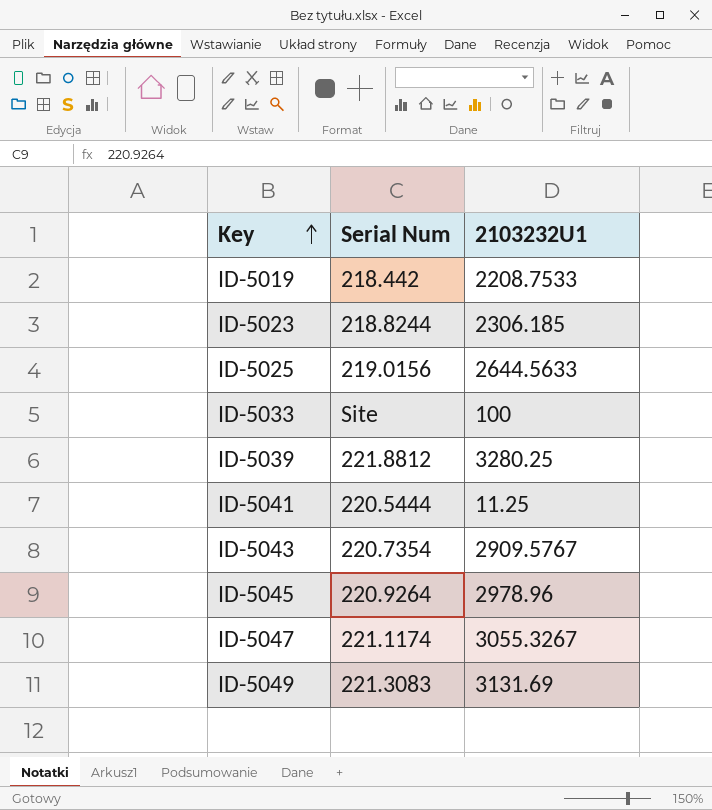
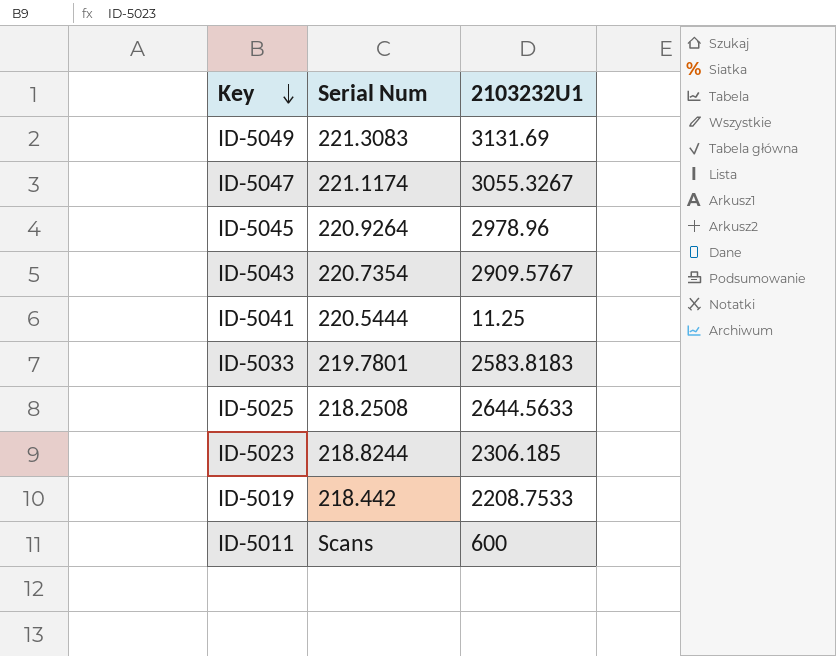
row order: Key ascending -> Key descending
row ID-5039: 221.8812 | 3280.25 -> none
ID-5033 | Serial Num: Site -> 219.7801
ID-5033 | 2103232U1: 100 -> 2583.8183
ID-5025 | Serial Num: 219.0156 -> 218.2508
row ID-5011: none -> Scans | 600

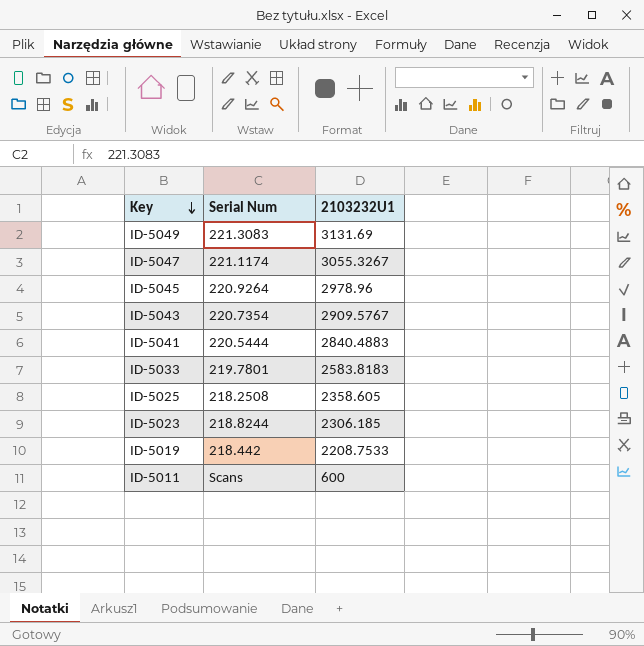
ID-5041 | 2103232U1: 11.25 -> 2840.4883
ID-5025 | 2103232U1: 2644.5633 -> 2358.605

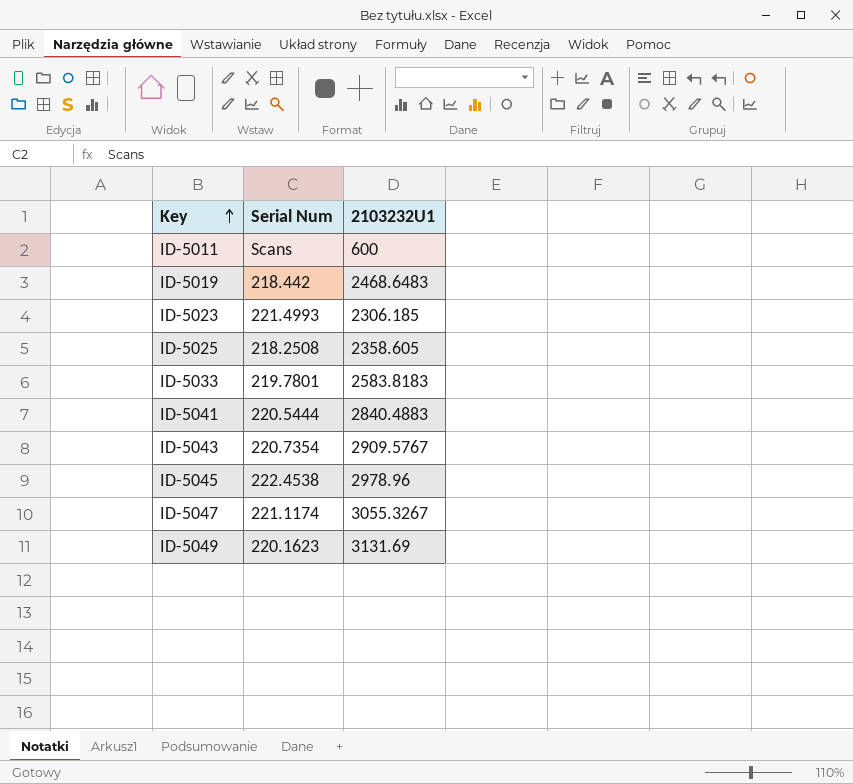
row order: Key descending -> Key ascending
ID-5019 | 2103232U1: 2208.7533 -> 2468.6483
ID-5023 | Serial Num: 218.8244 -> 221.4993
ID-5045 | Serial Num: 220.9264 -> 222.4538
ID-5049 | Serial Num: 221.3083 -> 220.1623

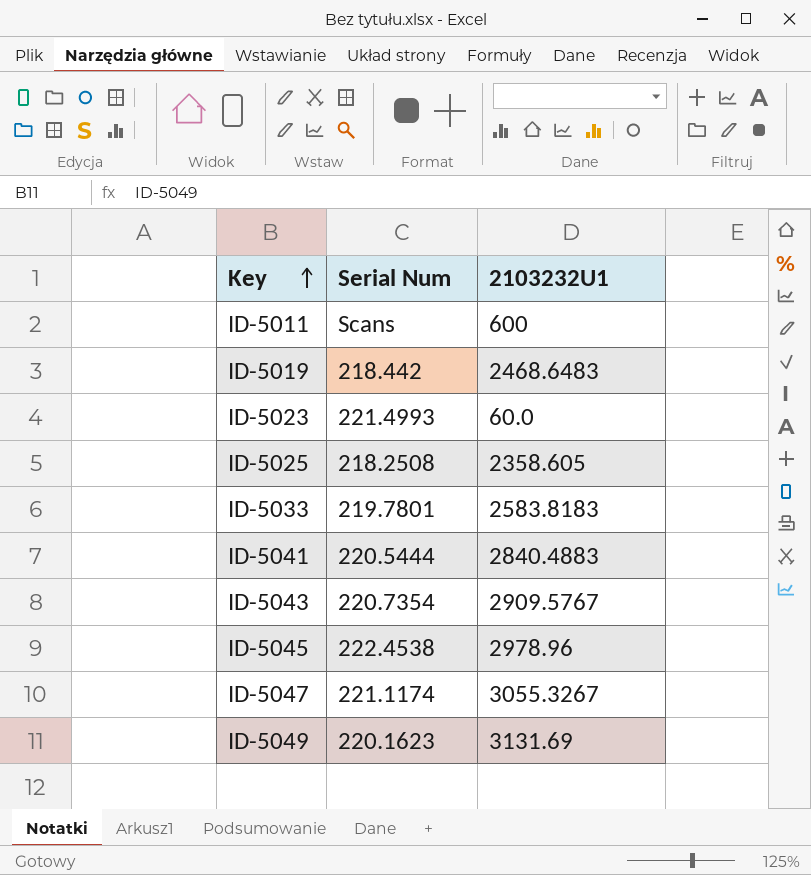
ID-5023 | 2103232U1: 2306.185 -> 60.0

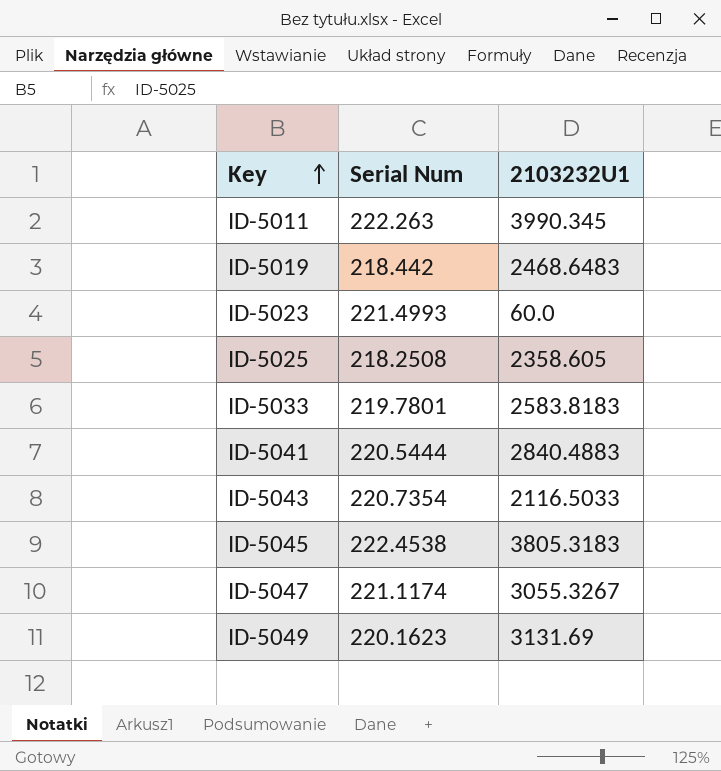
ID-5011 | Serial Num: Scans -> 222.263
ID-5011 | 2103232U1: 600 -> 3990.345
ID-5043 | 2103232U1: 2909.5767 -> 2116.5033
ID-5045 | 2103232U1: 2978.96 -> 3805.3183

